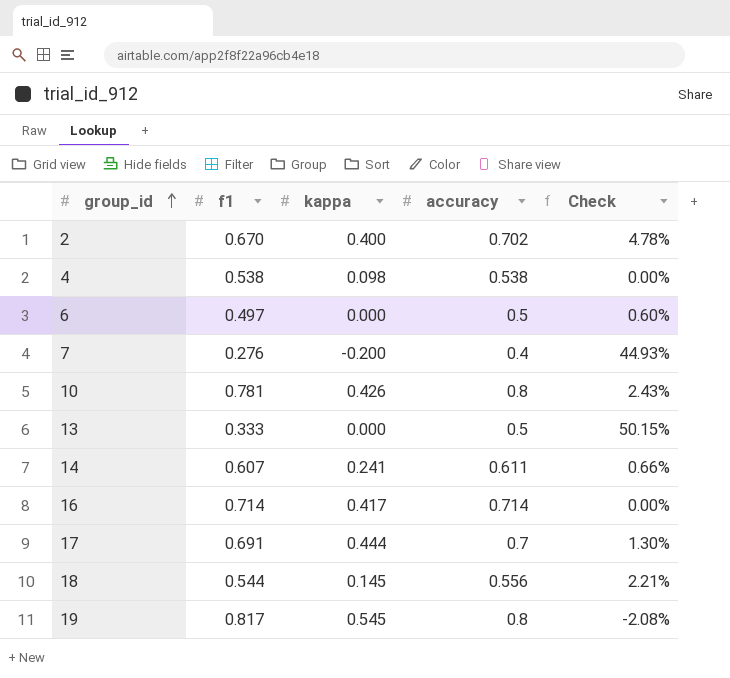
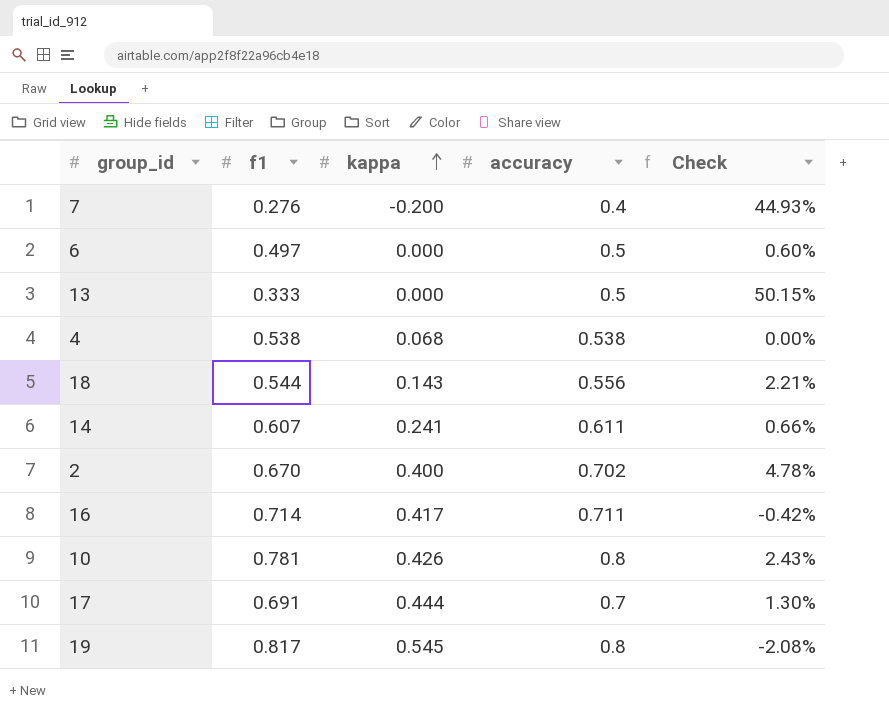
row order: group_id ascending -> kappa ascending
4 | kappa: 0.098 -> 0.068
18 | kappa: 0.145 -> 0.143
16 | accuracy: 0.714 -> 0.711
16 | Check: 0.00% -> -0.42%

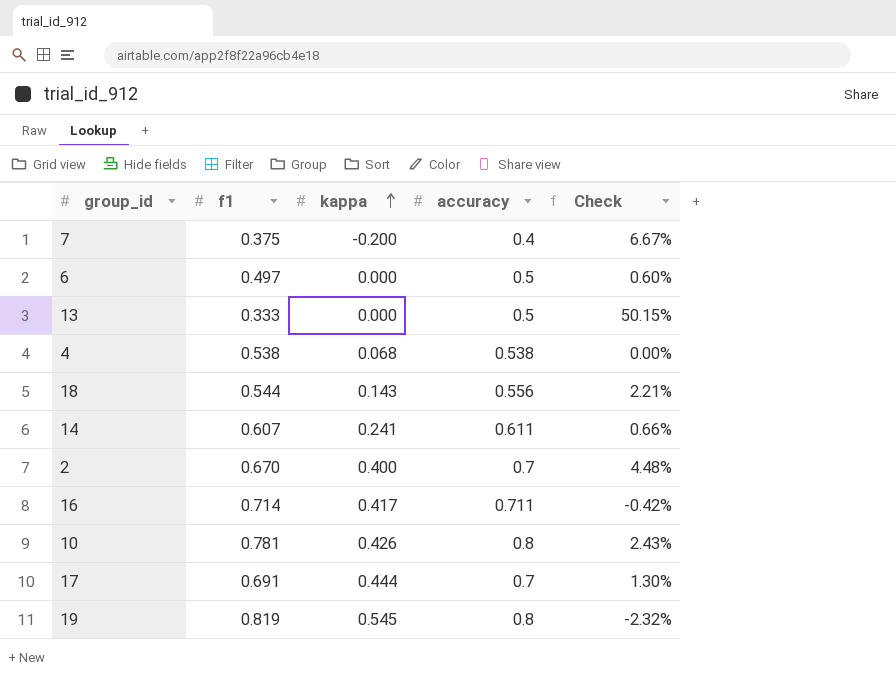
7 | f1: 0.276 -> 0.375
7 | Check: 44.93% -> 6.67%
2 | accuracy: 0.702 -> 0.7
2 | Check: 4.78% -> 4.48%
19 | f1: 0.817 -> 0.819
19 | Check: -2.08% -> -2.32%

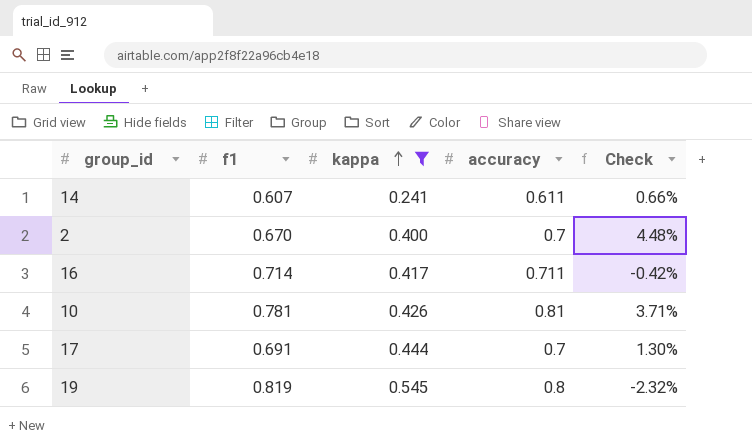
filter: none -> kappa >= 0.241
10 | accuracy: 0.8 -> 0.81
10 | Check: 2.43% -> 3.71%

